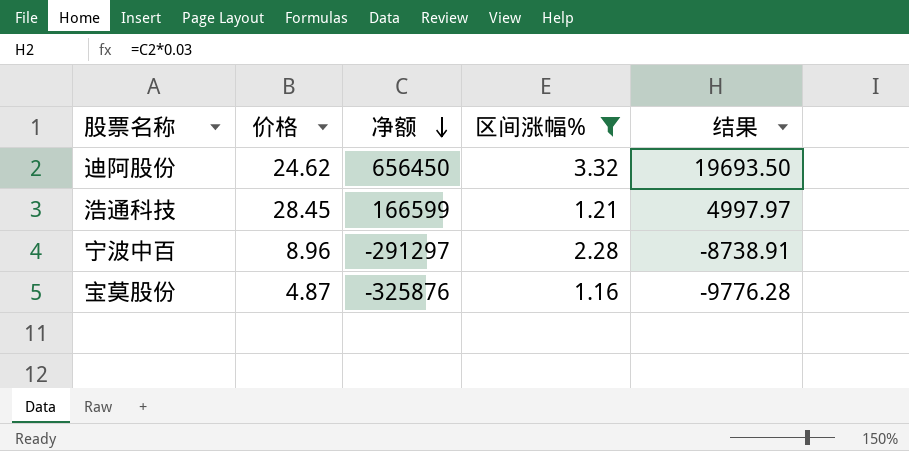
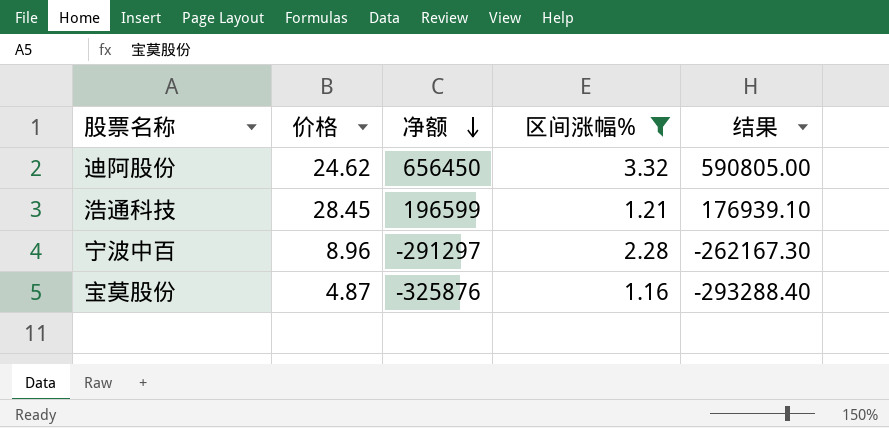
column 结果 | formula: [净额] * 0.03 -> [净额] * 0.9
浩通科技 | 净额: 166599 -> 196599

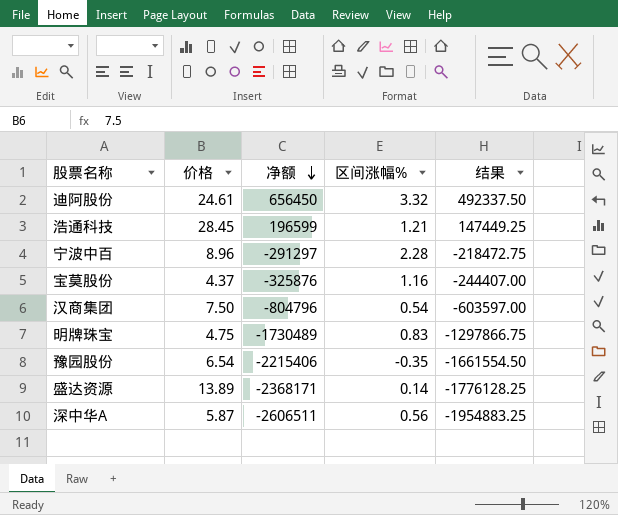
filter: 区间涨幅% >= 1.16 -> none
column 结果 | formula: [净额] * 0.9 -> [净额] * 0.75
迪阿股份 | 价格: 24.62 -> 24.61
宝莫股份 | 价格: 4.87 -> 4.37

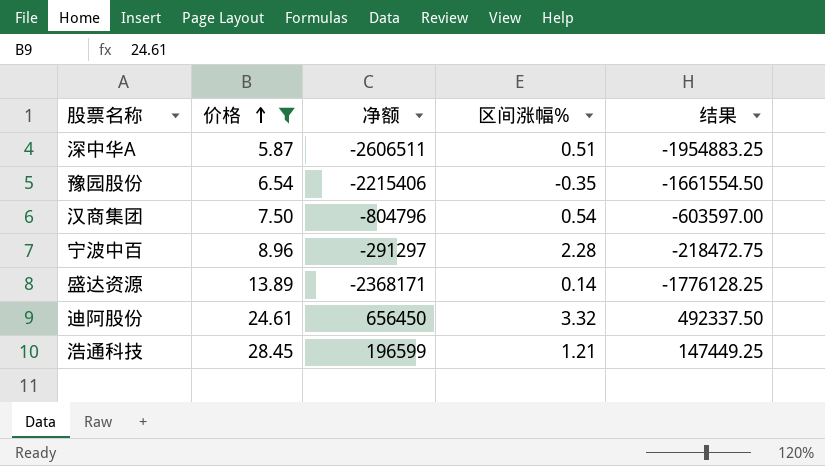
filter: none -> 价格 >= 5.87
row order: 净额 descending -> 价格 ascending
深中华A | 区间涨幅%: 0.56 -> 0.51

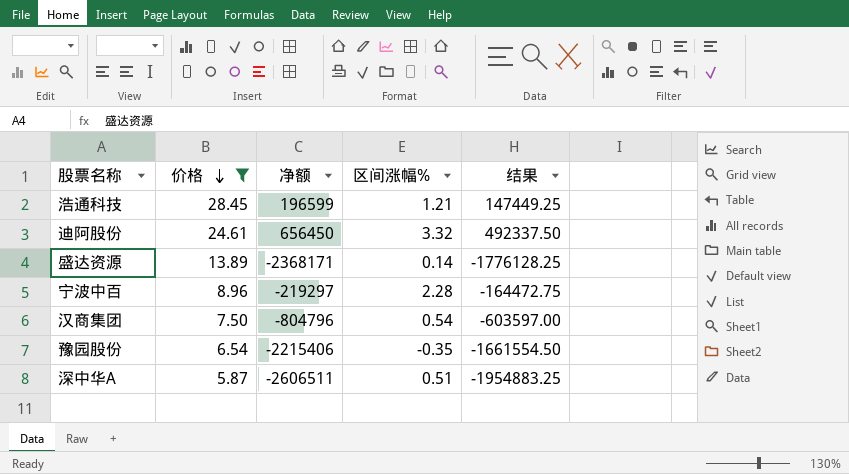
row order: 价格 ascending -> 价格 descending
宁波中百 | 净额: -291297 -> -219297
宁波中百 | 结果: -218472.75 -> -164472.75

